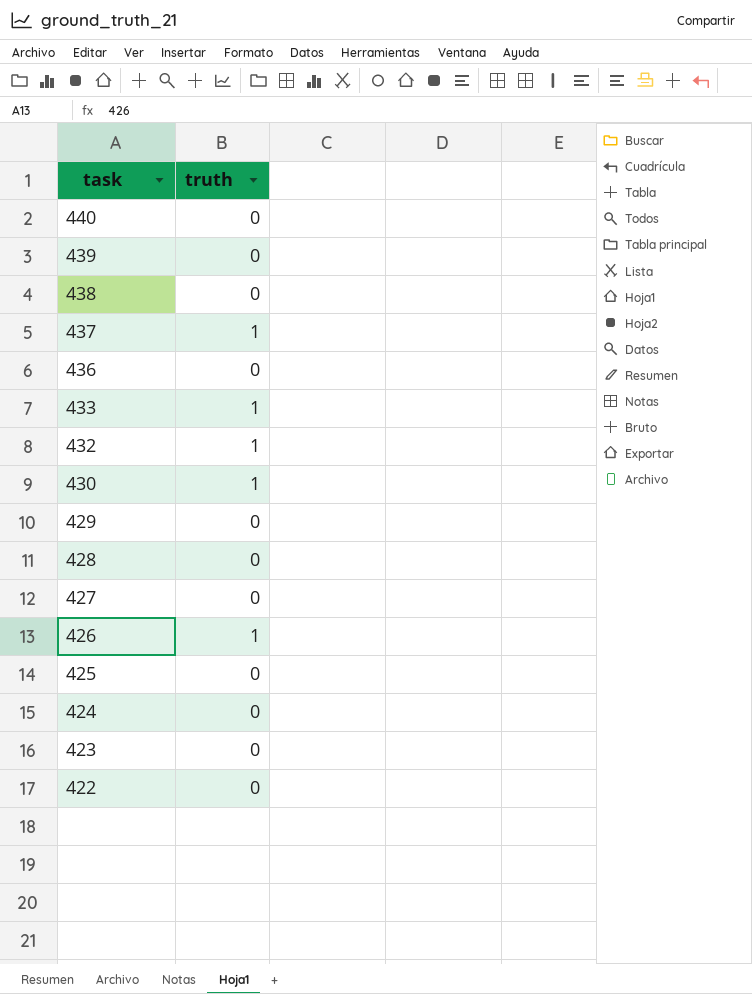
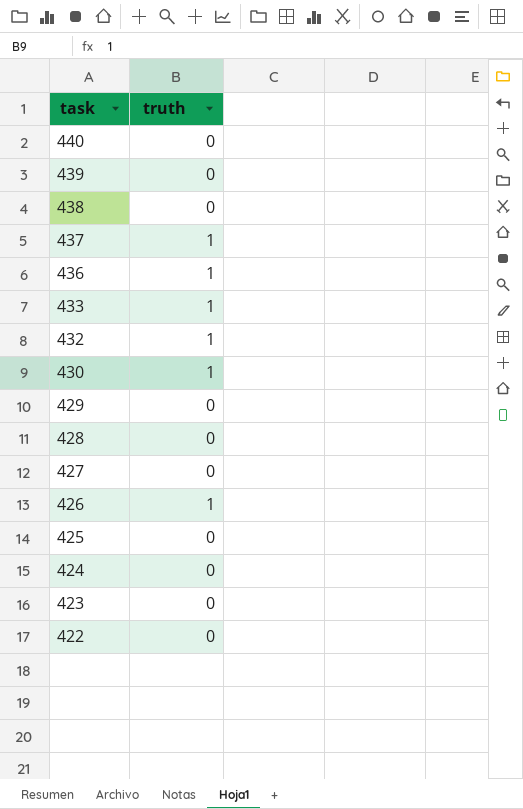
436 | truth: 0 -> 1

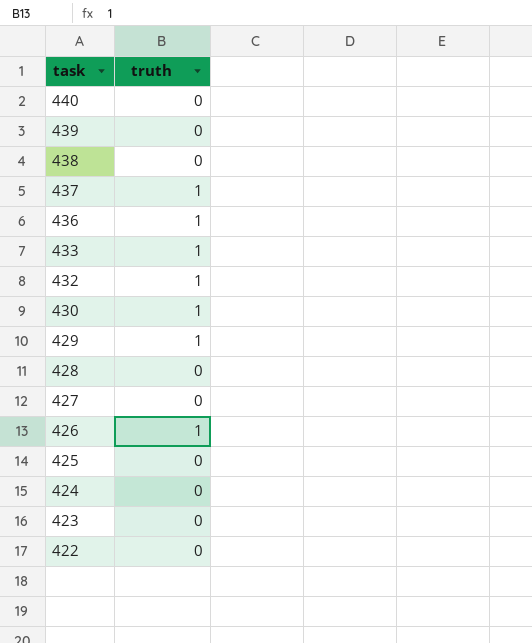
429 | truth: 0 -> 1

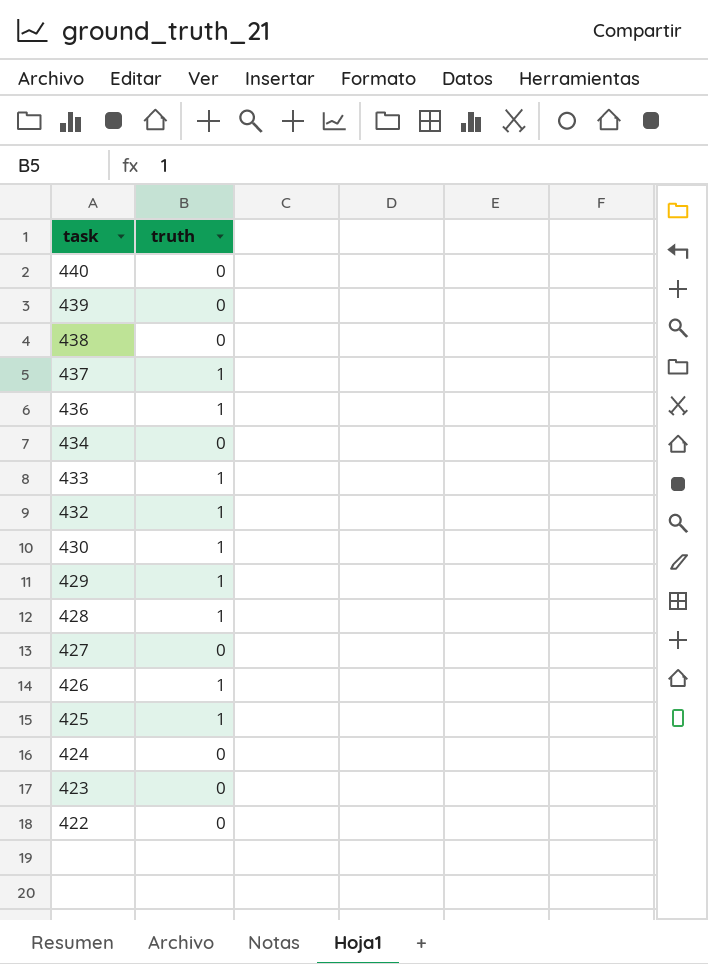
row 434: none -> 0
428 | truth: 0 -> 1
425 | truth: 0 -> 1

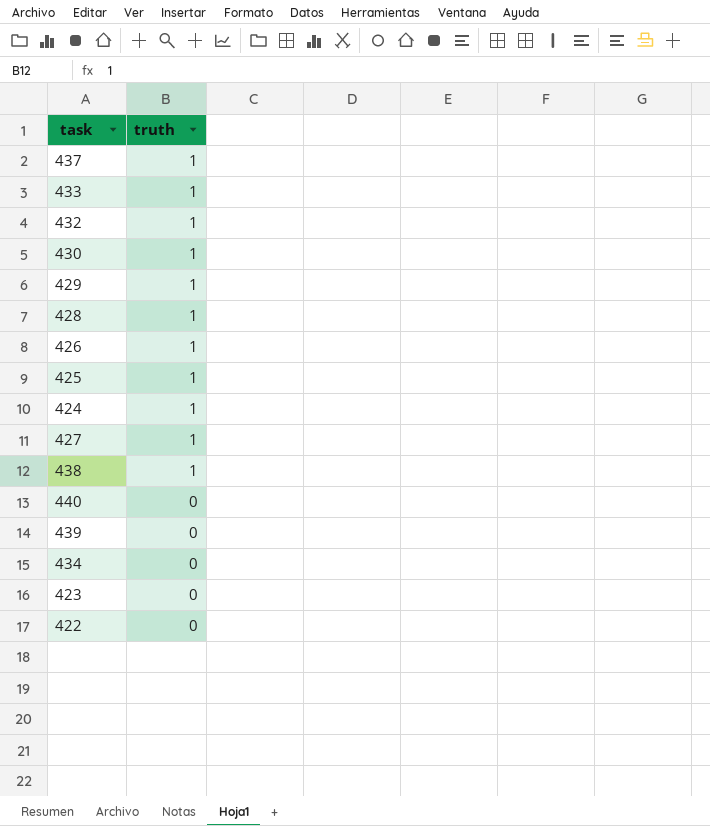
row order: task descending -> truth descending
row 436: 1 -> none
424 | truth: 0 -> 1
427 | truth: 0 -> 1
438 | truth: 0 -> 1

